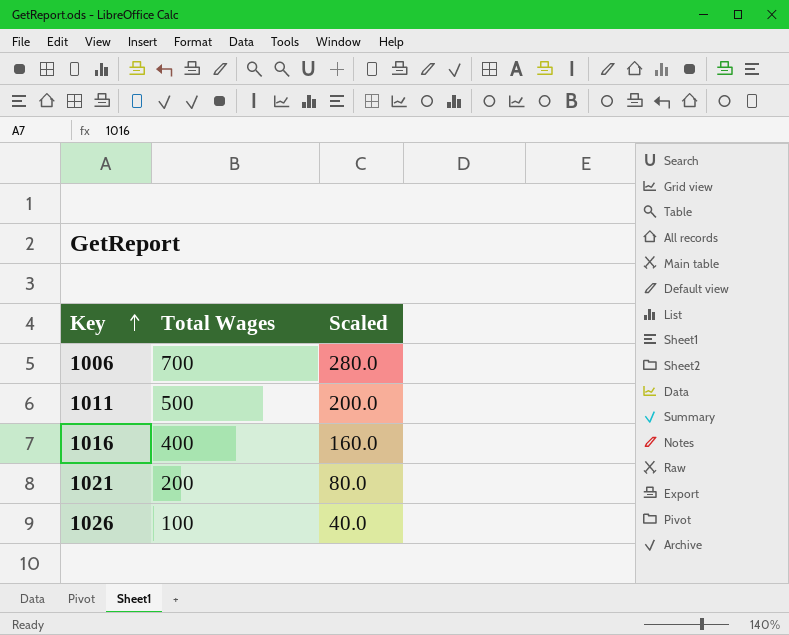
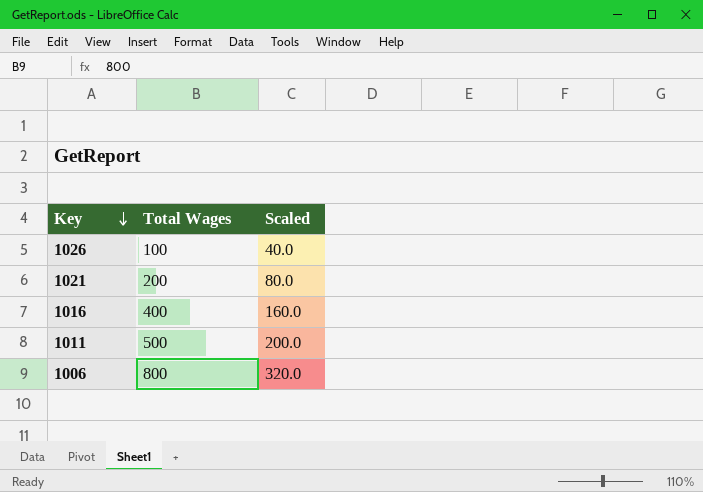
row order: Key ascending -> Key descending
1006 | Total Wages: 700 -> 800
1006 | Scaled: 280.0 -> 320.0

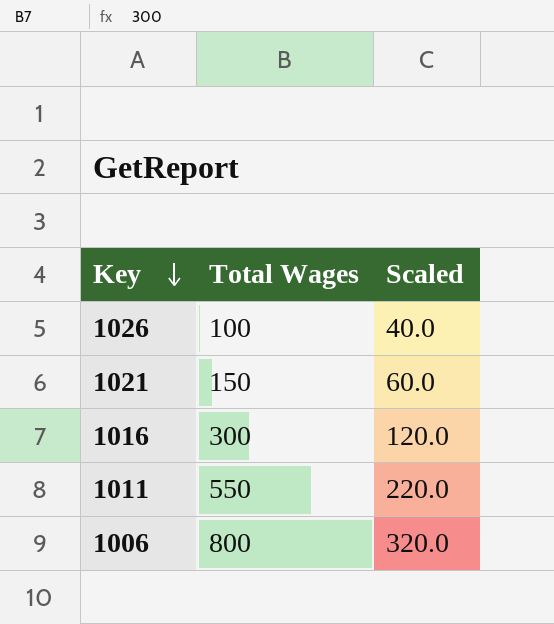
1021 | Total Wages: 200 -> 150
1021 | Scaled: 80.0 -> 60.0
1016 | Total Wages: 400 -> 300
1016 | Scaled: 160.0 -> 120.0
1011 | Total Wages: 500 -> 550
1011 | Scaled: 200.0 -> 220.0

